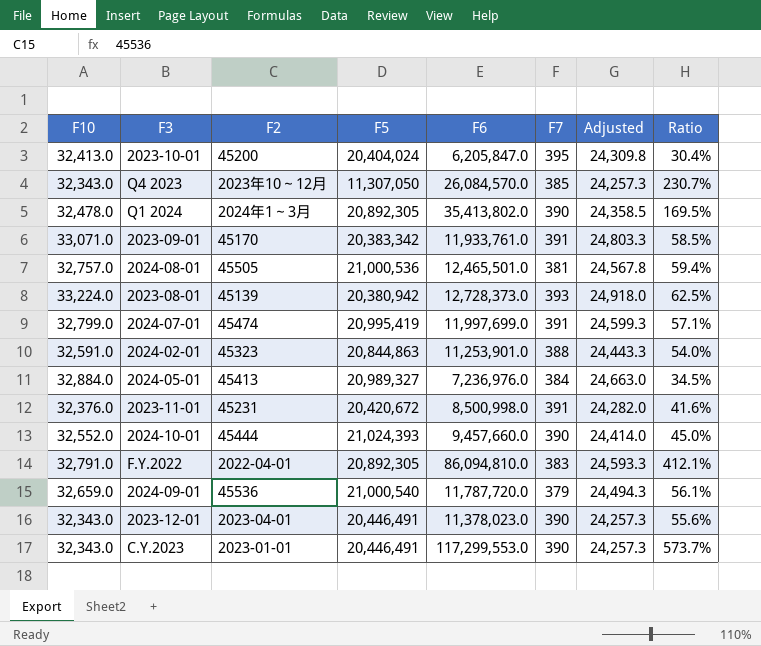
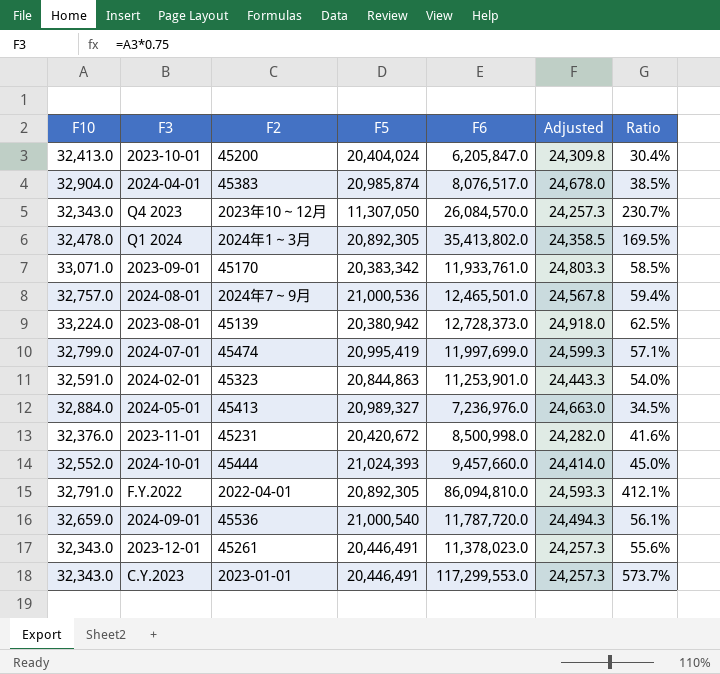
column F7 | position: 6 -> none
row 2024-04-01: none -> 32,904.0 | 45383 | 20,985,874 | 8,076,517.0 | 24,678.0 | 38.5%
2024-08-01 | F2: 45505 -> 2024年7～9月
2023-12-01 | F2: 2023-04-01 -> 45261

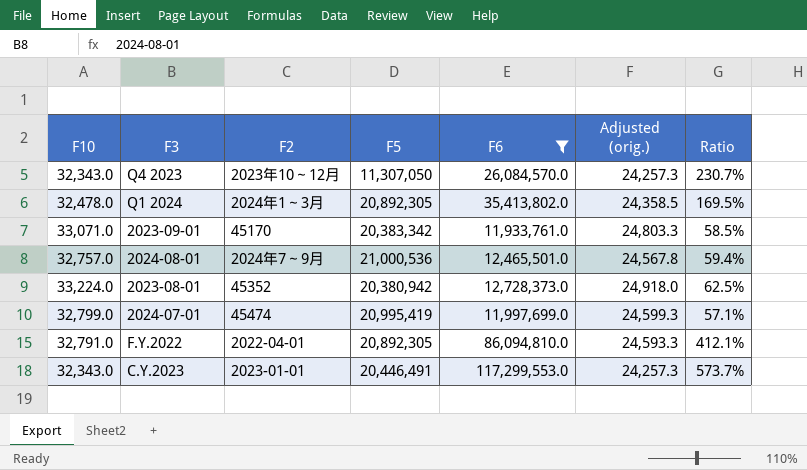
filter: none -> F6 >= 11,933,761.0
column name: Adjusted -> Adjusted (orig.)
2023-08-01 | F2: 45139 -> 45352

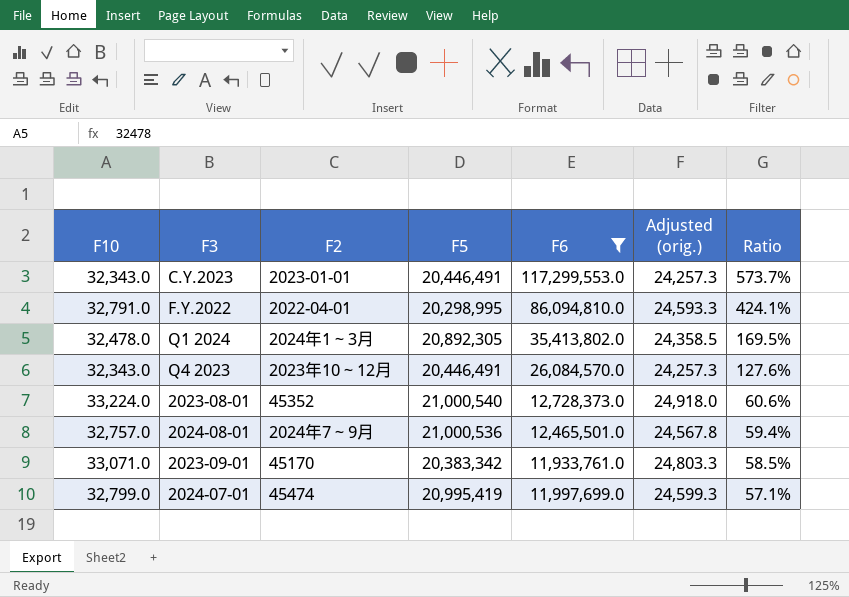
row order: none -> Ratio descending
F.Y.2022 | F5: 20,892,305 -> 20,298,995
F.Y.2022 | Ratio: 412.1% -> 424.1%
Q4 2023 | F5: 11,307,050 -> 20,446,491
Q4 2023 | Ratio: 230.7% -> 127.6%
2023-08-01 | F5: 20,380,942 -> 21,000,540
2023-08-01 | Ratio: 62.5% -> 60.6%

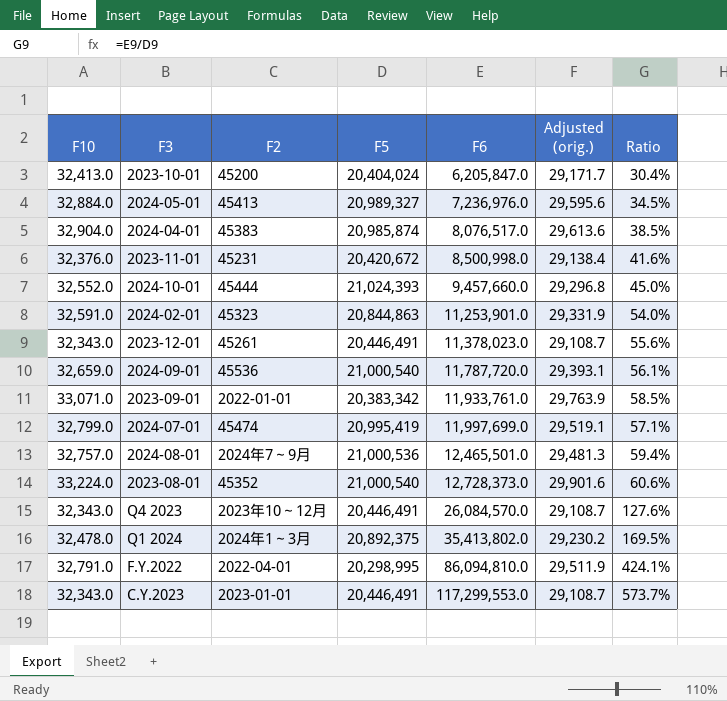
filter: F6 >= 11,933,761.0 -> none
row order: Ratio descending -> F6 ascending
column Adjusted (orig.) | formula: [F10] * 0.75 -> [F10] * 0.9
2023-09-01 | F2: 45170 -> 2022-01-01
Q1 2024 | F5: 20,892,305 -> 20,892,375

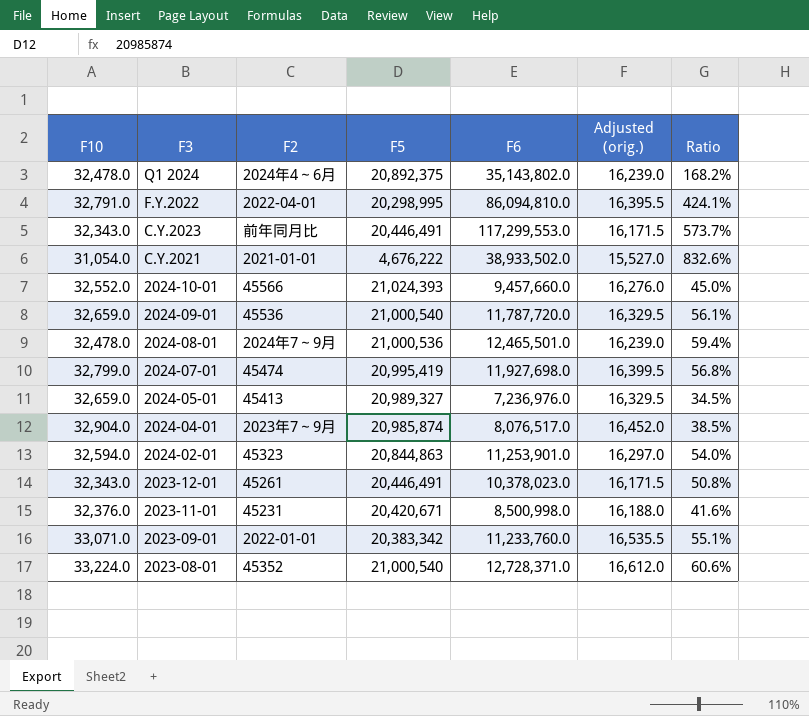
row order: F6 ascending -> F3 descending
column Adjusted (orig.) | formula: [F10] * 0.9 -> [F10] * 0.5
row 2023-10-01: 32,413.0 | 45200 | 20,404,024 | 6,205,847.0 | 29,171.7 | 30.4% -> none
row Q4 2023: 32,343.0 | 2023年10～12月 | 20,446,491 | 26,084,570.0 | 29,108.7 | 127.6% -> none
Q1 2024 | F2: 2024年1～3月 -> 2024年4～6月
Q1 2024 | F6: 35,413,802.0 -> 35,143,802.0
Q1 2024 | Ratio: 169.5% -> 168.2%
C.Y.2023 | F2: 2023-01-01 -> 前年同月比
row C.Y.2021: none -> 31,054.0 | 2021-01-01 | 4,676,222 | 38,933,502.0 | 15,527.0 | 832.6%
2024-10-01 | F2: 45444 -> 45566
2024-08-01 | F10: 32,757.0 -> 32,478.0
2024-07-01 | F6: 11,997,699.0 -> 11,927,698.0
2024-07-01 | Ratio: 57.1% -> 56.8%
2024-05-01 | F10: 32,884.0 -> 32,659.0
2024-04-01 | F2: 45383 -> 2023年7～9月
2024-02-01 | F10: 32,591.0 -> 32,594.0
2023-12-01 | F6: 11,378,023.0 -> 10,378,023.0
2023-12-01 | Ratio: 55.6% -> 50.8%
2023-11-01 | F5: 20,420,672 -> 20,420,671
2023-09-01 | F6: 11,933,761.0 -> 11,233,760.0
2023-09-01 | Ratio: 58.5% -> 55.1%
2023-08-01 | F6: 12,728,373.0 -> 12,728,371.0

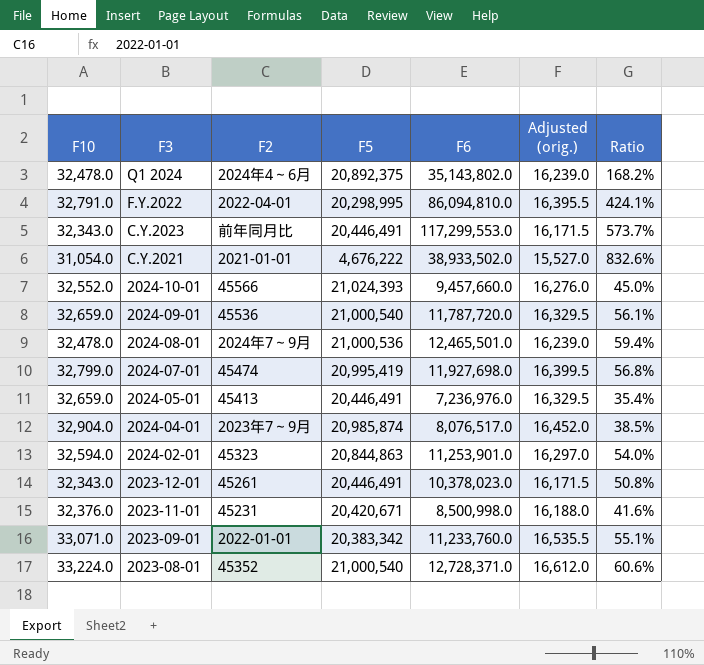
2024-05-01 | F5: 20,989,327 -> 20,446,491
2024-05-01 | Ratio: 34.5% -> 35.4%

